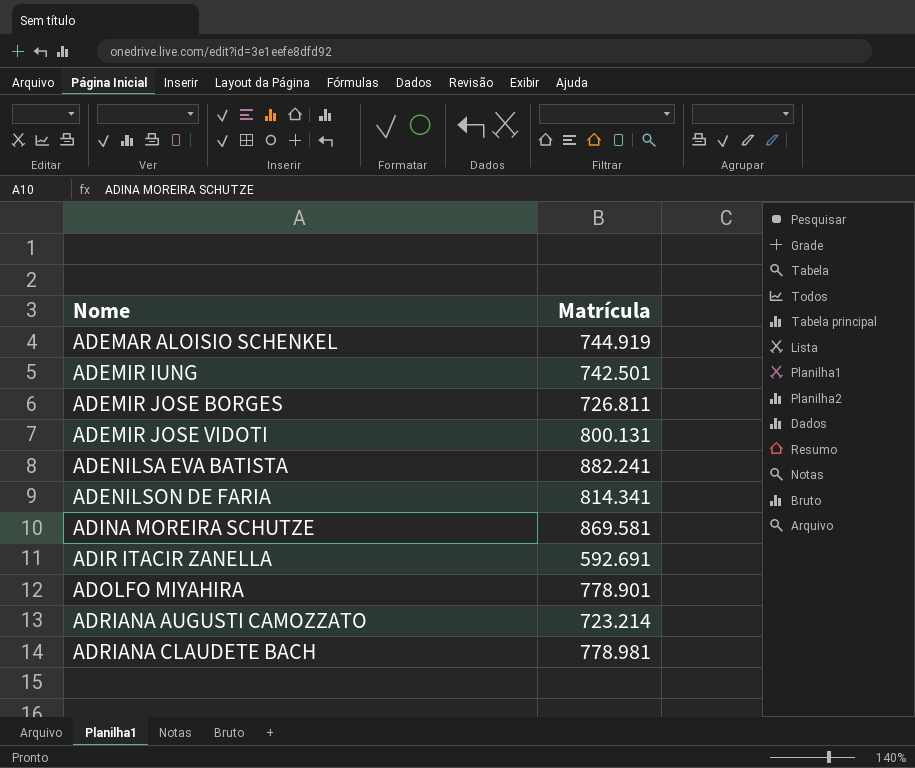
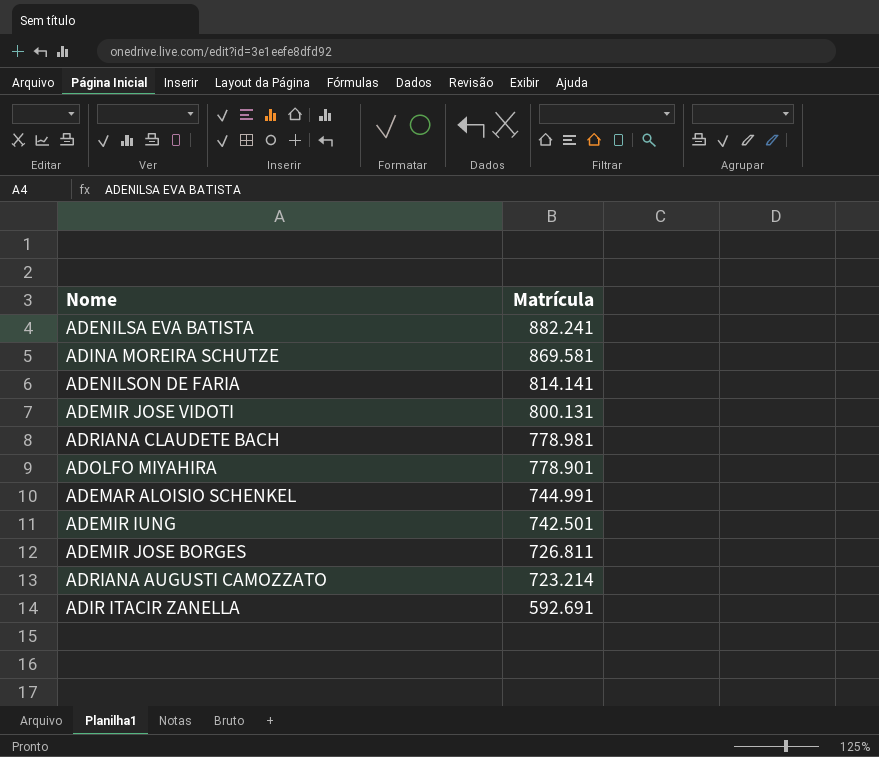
row order: Nome ascending -> Matrícula descending
ADENILSON DE FARIA | Matrícula: 814.341 -> 814.141
ADEMAR ALOISIO SCHENKEL | Matrícula: 744.919 -> 744.991

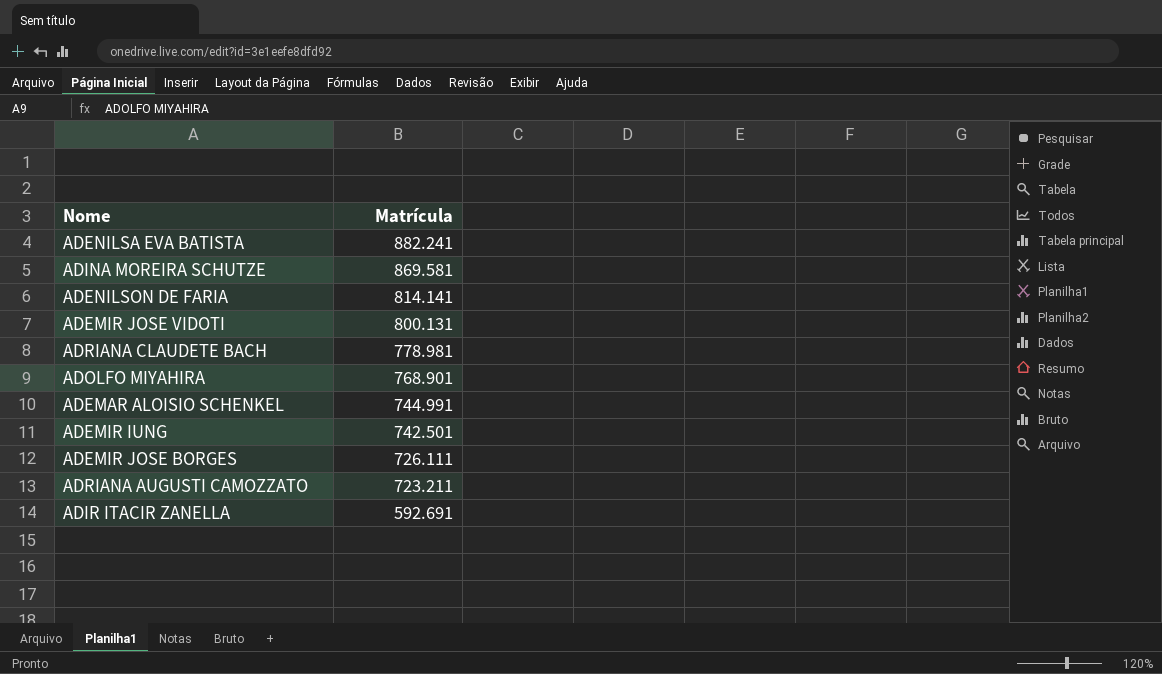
ADOLFO MIYAHIRA | Matrícula: 778.901 -> 768.901
ADEMIR JOSE BORGES | Matrícula: 726.811 -> 726.111
ADRIANA AUGUSTI CAMOZZATO | Matrícula: 723.214 -> 723.211

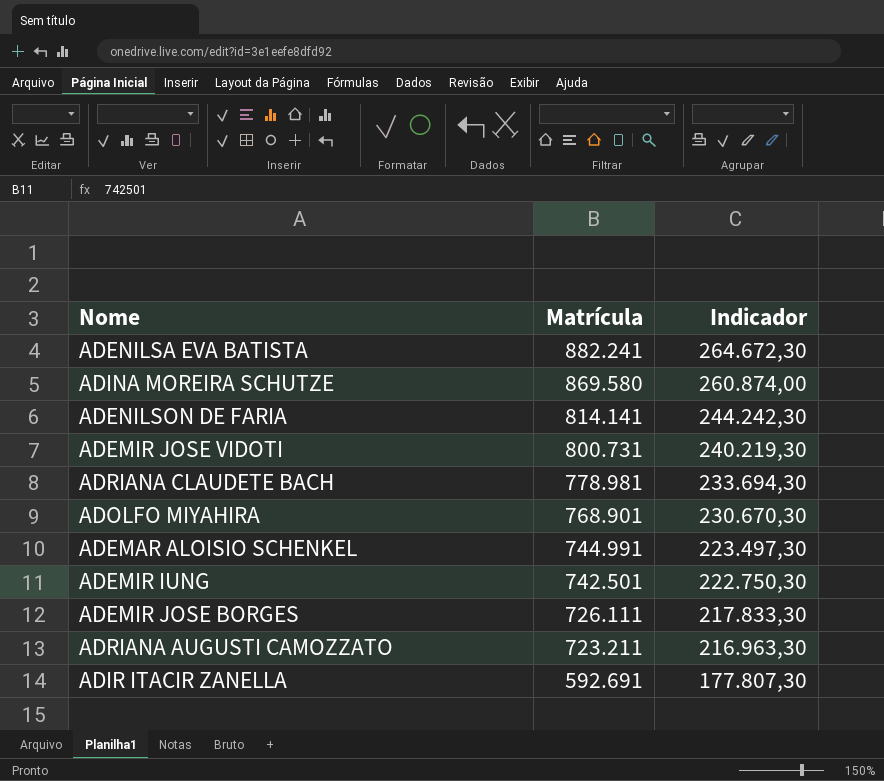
column Indicador | formula: none -> [Matrícula] * 0,3
ADINA MOREIRA SCHUTZE | Matrícula: 869.581 -> 869.580
ADEMIR JOSE VIDOTI | Matrícula: 800.131 -> 800.731

